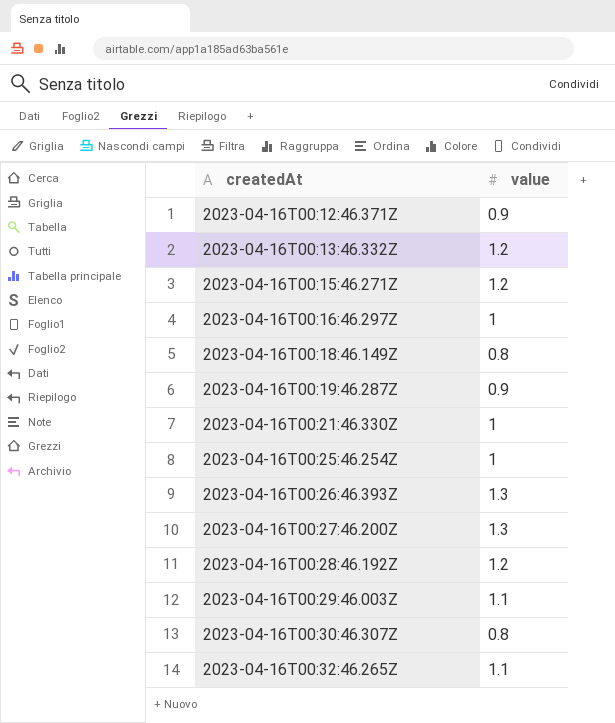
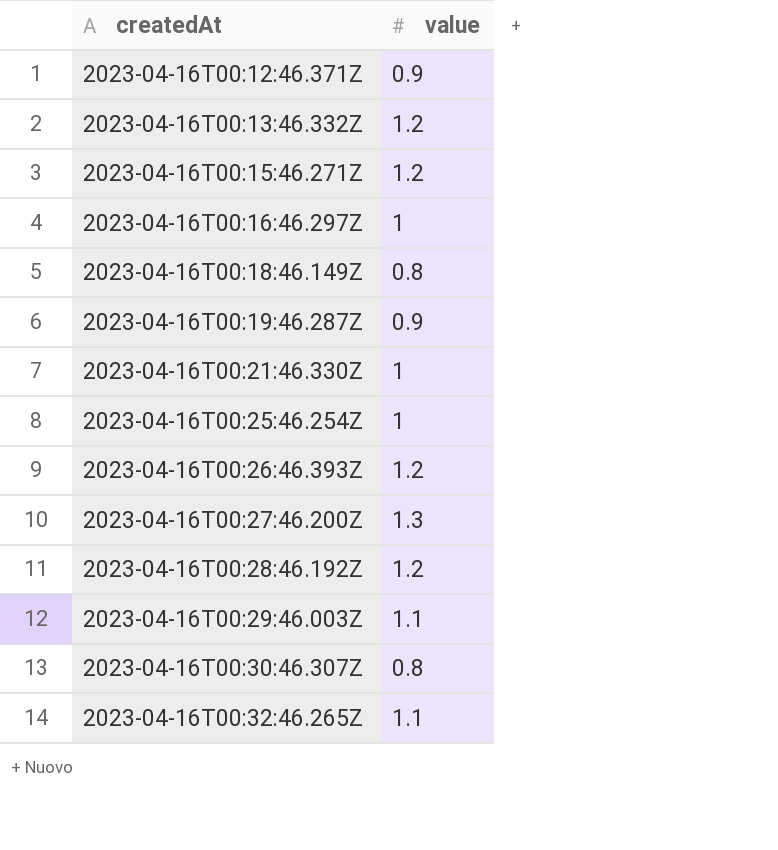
2023-04-16T00:26:46.393Z | value: 1.3 -> 1.2

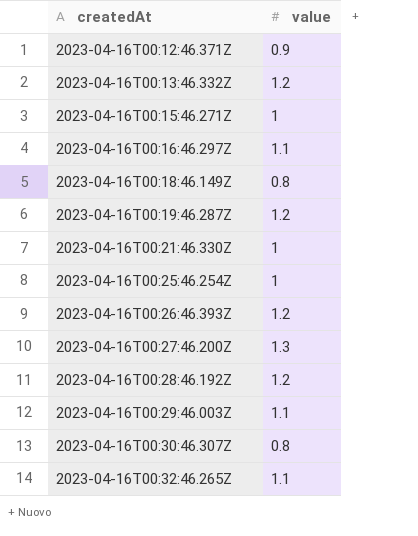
2023-04-16T00:15:46.271Z | value: 1.2 -> 1
2023-04-16T00:16:46.297Z | value: 1 -> 1.1
2023-04-16T00:19:46.287Z | value: 0.9 -> 1.2

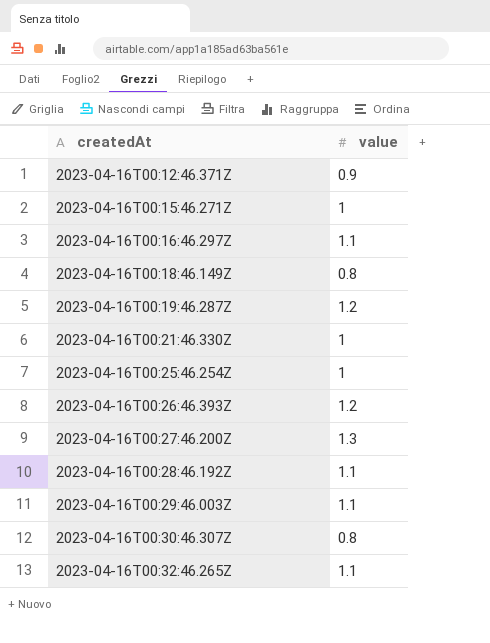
row 2023-04-16T00:13:46.332Z: 1.2 -> none
2023-04-16T00:28:46.192Z | value: 1.2 -> 1.1

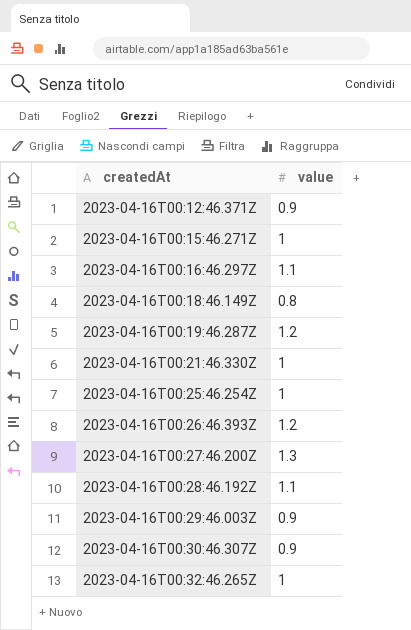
2023-04-16T00:29:46.003Z | value: 1.1 -> 0.9
2023-04-16T00:30:46.307Z | value: 0.8 -> 0.9
2023-04-16T00:32:46.265Z | value: 1.1 -> 1

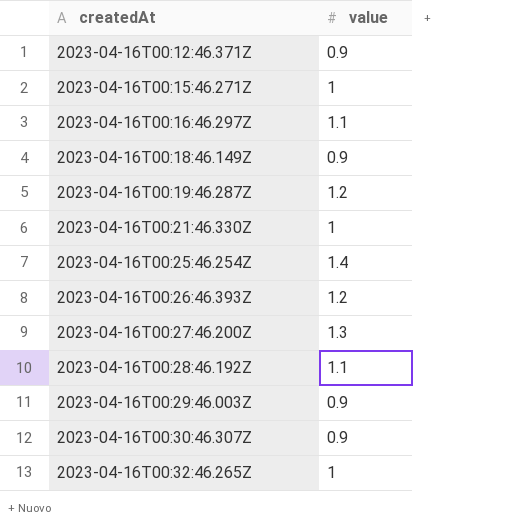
2023-04-16T00:18:46.149Z | value: 0.8 -> 0.9
2023-04-16T00:25:46.254Z | value: 1 -> 1.4

